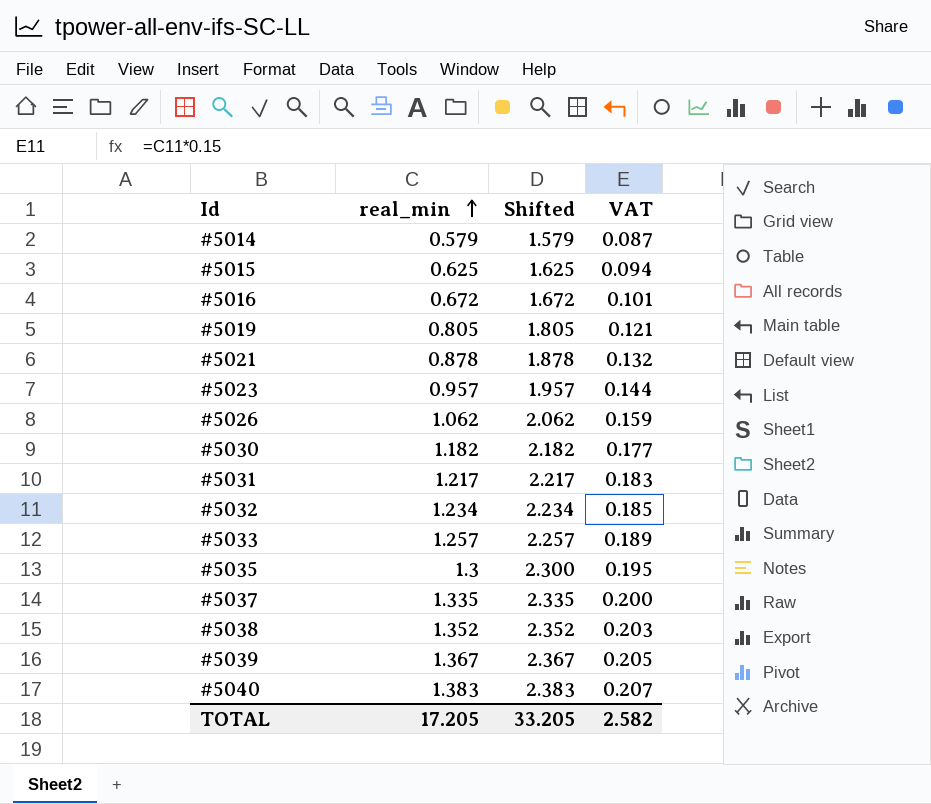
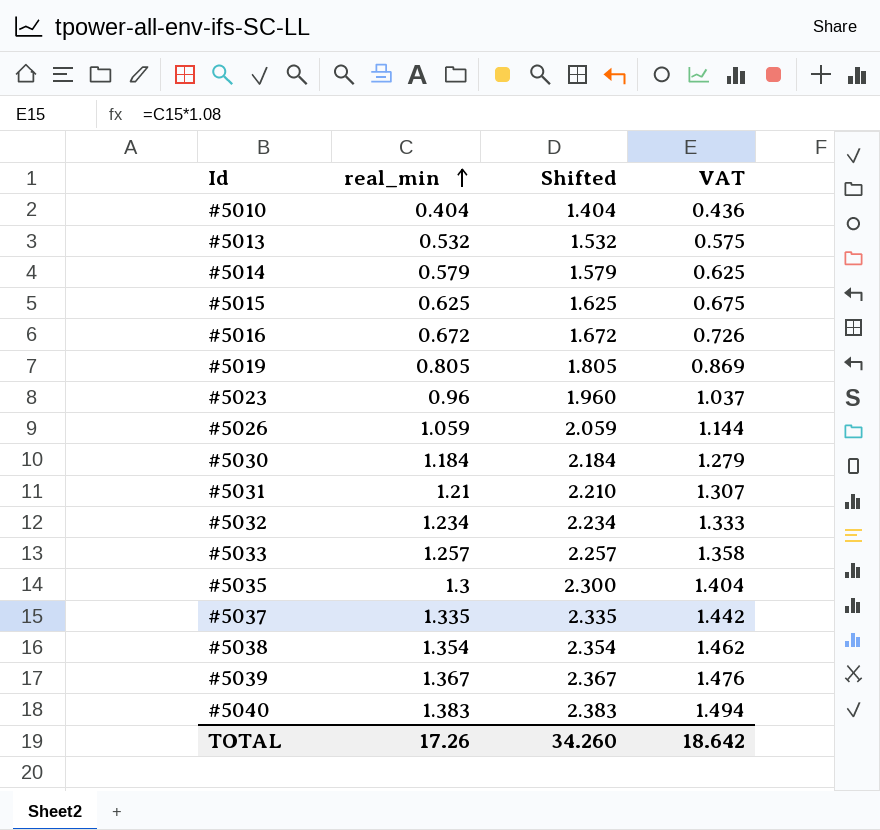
column VAT | formula: [real_min] * 0.15 -> [real_min] * 1.08
row #5021: 0.878 | 1.878 | 0.132 -> none
row #5010: none -> 0.404 | 1.404 | 0.436
row #5013: none -> 0.532 | 1.532 | 0.575
#5023 | real_min: 0.957 -> 0.96
#5023 | Shifted: 1.957 -> 1.960
#5026 | real_min: 1.062 -> 1.059
#5026 | Shifted: 2.062 -> 2.059
#5030 | real_min: 1.182 -> 1.184
#5030 | Shifted: 2.182 -> 2.184
#5031 | real_min: 1.217 -> 1.21
#5031 | Shifted: 2.217 -> 2.210
#5038 | real_min: 1.352 -> 1.354
#5038 | Shifted: 2.352 -> 2.354
TOTAL | real_min: 17.205 -> 17.26
TOTAL | Shifted: 33.205 -> 34.260
TOTAL | VAT: 2.582 -> 18.642

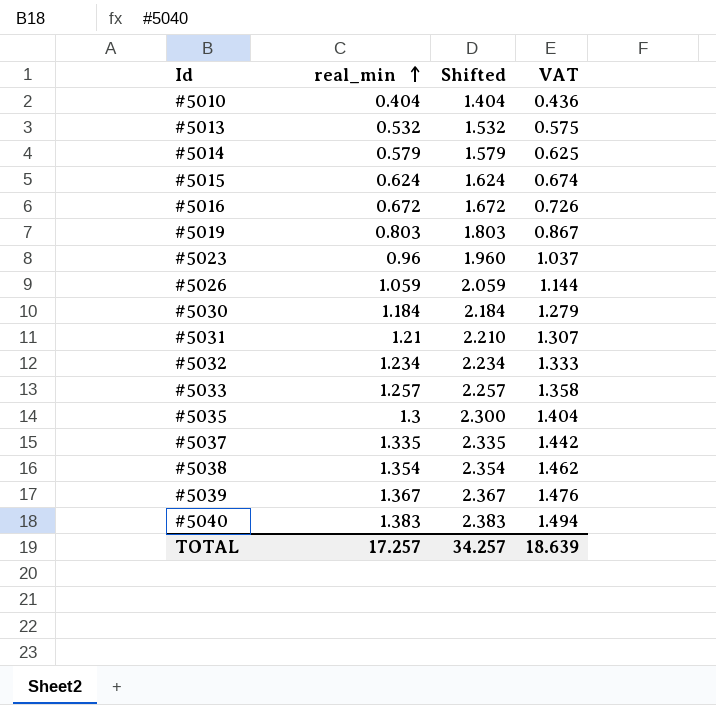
#5015 | real_min: 0.625 -> 0.624
#5015 | Shifted: 1.625 -> 1.624
#5015 | VAT: 0.675 -> 0.674
#5019 | real_min: 0.805 -> 0.803
#5019 | Shifted: 1.805 -> 1.803
#5019 | VAT: 0.869 -> 0.867
TOTAL | real_min: 17.26 -> 17.257
TOTAL | Shifted: 34.260 -> 34.257
TOTAL | VAT: 18.642 -> 18.639

